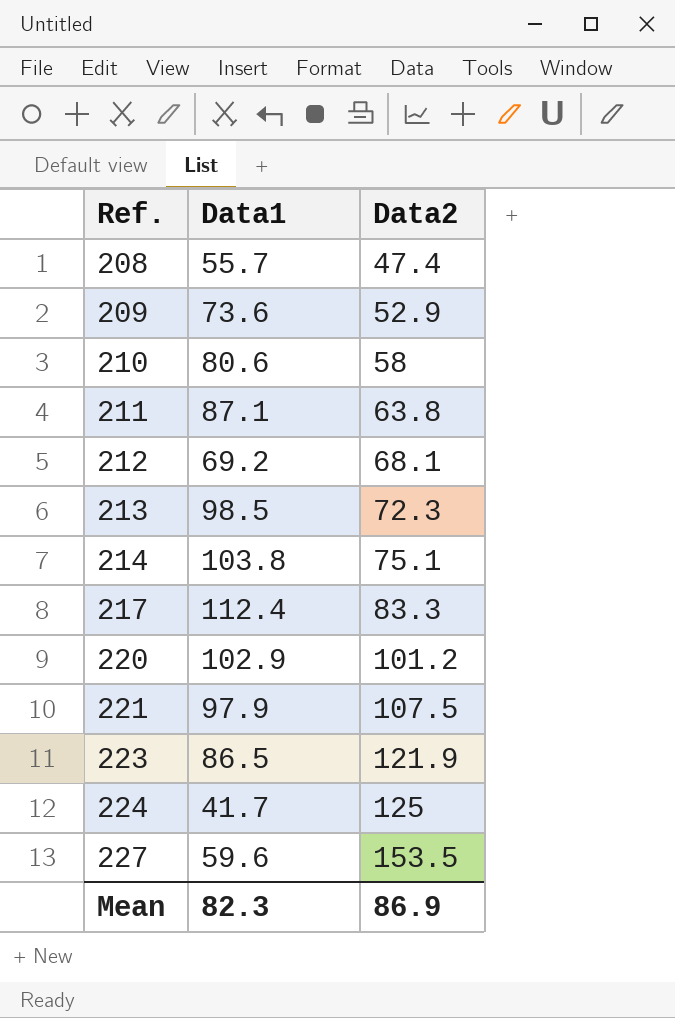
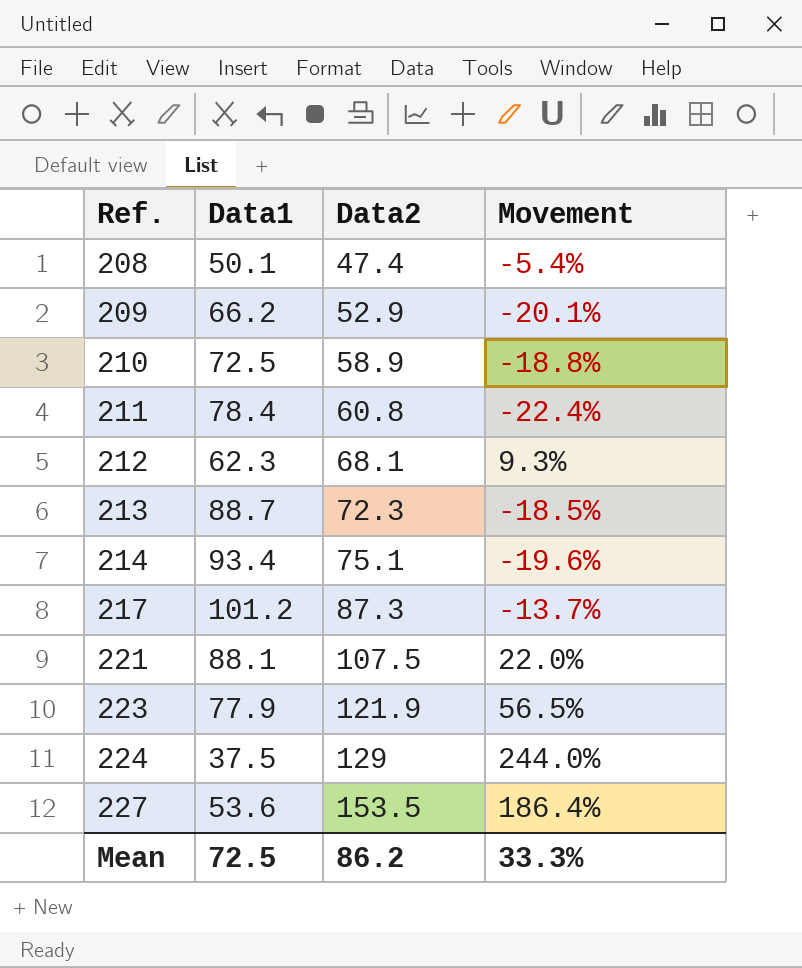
column Movement | formula: none -> ([Data2] - [Data1]) / [Data1]
row 220: 102.9 | 101.2 -> none
208 | Data1: 55.7 -> 50.1
209 | Data1: 73.6 -> 66.2
210 | Data1: 80.6 -> 72.5
210 | Data2: 58 -> 58.9
211 | Data1: 87.1 -> 78.4
211 | Data2: 63.8 -> 60.8
212 | Data1: 69.2 -> 62.3
213 | Data1: 98.5 -> 88.7
214 | Data1: 103.8 -> 93.4
217 | Data1: 112.4 -> 101.2
217 | Data2: 83.3 -> 87.3
221 | Data1: 97.9 -> 88.1
223 | Data1: 86.5 -> 77.9
224 | Data1: 41.7 -> 37.5
224 | Data2: 125 -> 129
227 | Data1: 59.6 -> 53.6
Mean | Data1: 82.3 -> 72.5
Mean | Data2: 86.9 -> 86.2

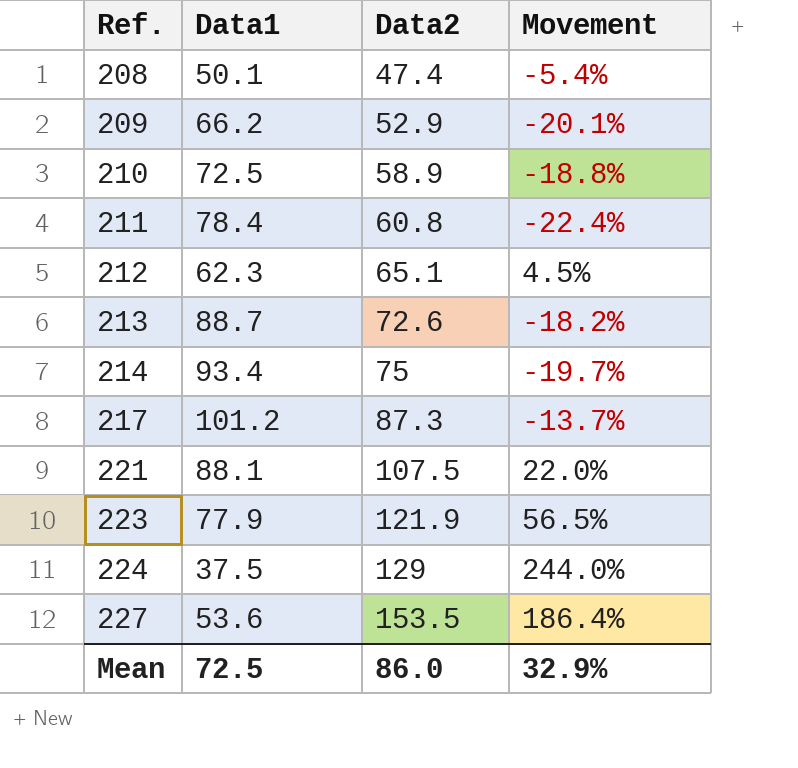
212 | Data2: 68.1 -> 65.1
212 | Movement: 9.3% -> 4.5%
213 | Data2: 72.3 -> 72.6
213 | Movement: -18.5% -> -18.2%
214 | Data2: 75.1 -> 75
214 | Movement: -19.6% -> -19.7%
Mean | Data2: 86.2 -> 86.0
Mean | Movement: 33.3% -> 32.9%

